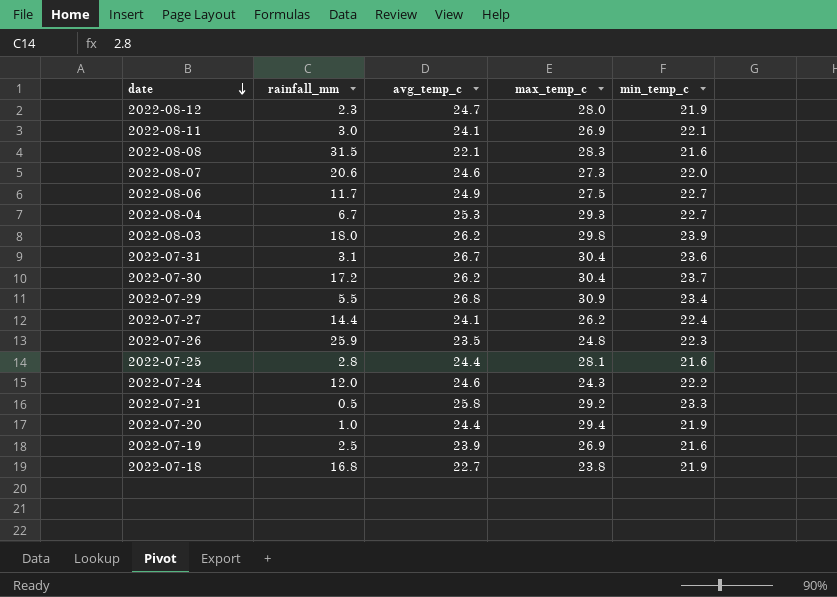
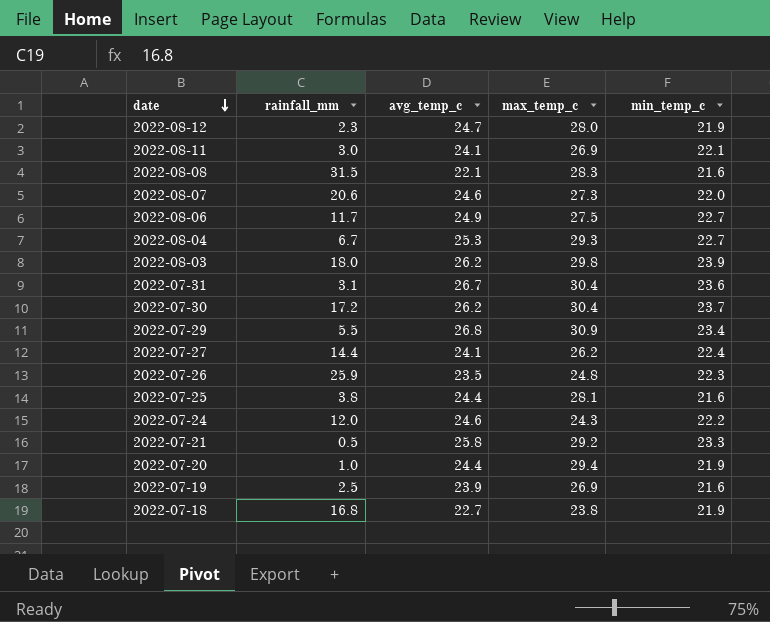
2022-07-25 | rainfall_mm: 2.8 -> 3.8

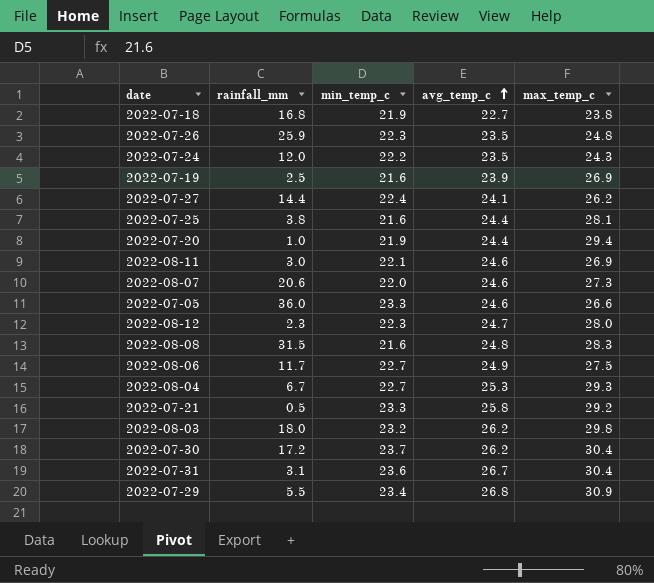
row order: date descending -> avg_temp_c ascending
column min_temp_c | position: 5 -> 3
2022-07-24 | avg_temp_c: 24.6 -> 23.5
2022-08-11 | avg_temp_c: 24.1 -> 24.6
row 2022-07-05: none -> 36.0 | 23.3 | 24.6 | 26.6
2022-08-12 | min_temp_c: 21.9 -> 22.3
2022-08-08 | avg_temp_c: 22.1 -> 24.8
2022-08-03 | min_temp_c: 23.9 -> 23.2

